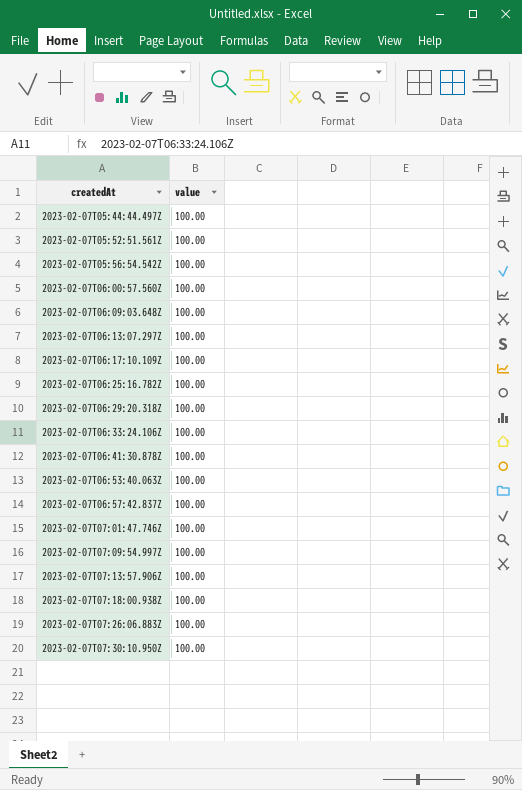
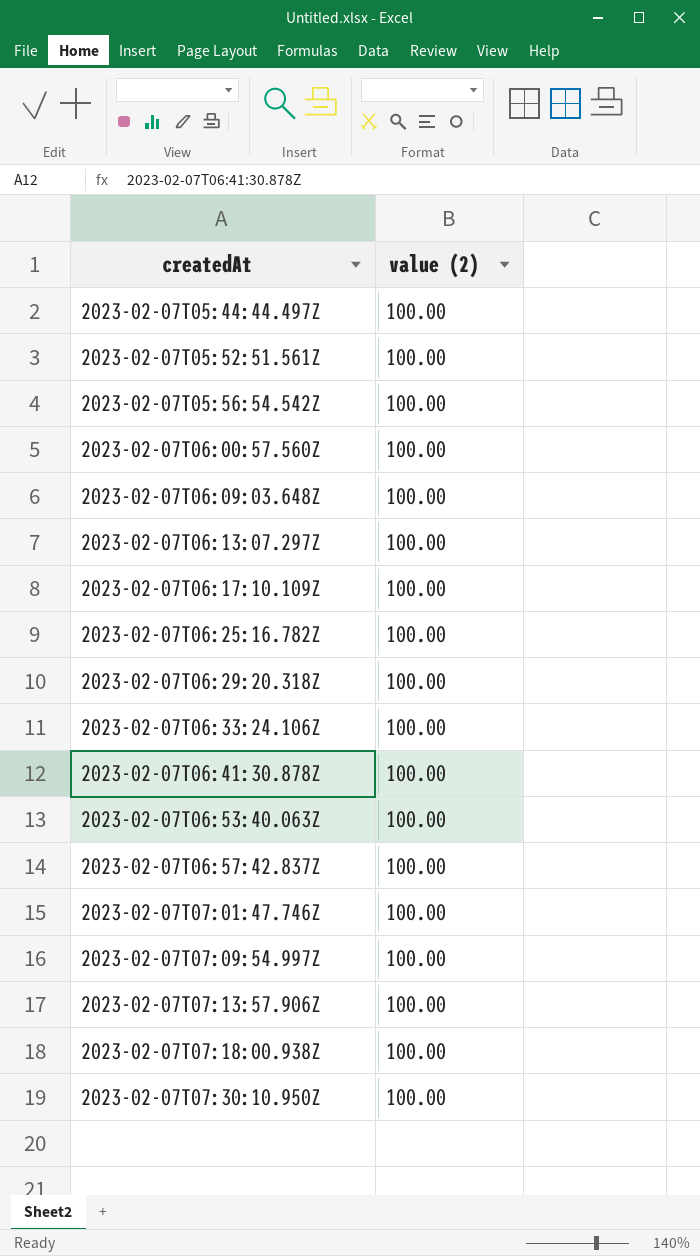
column name: value -> value (2)
row 2023-02-07T07:26:06.883Z: 100.00 -> none

